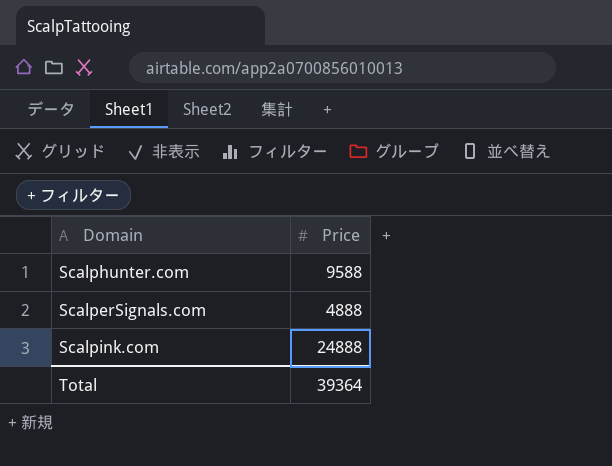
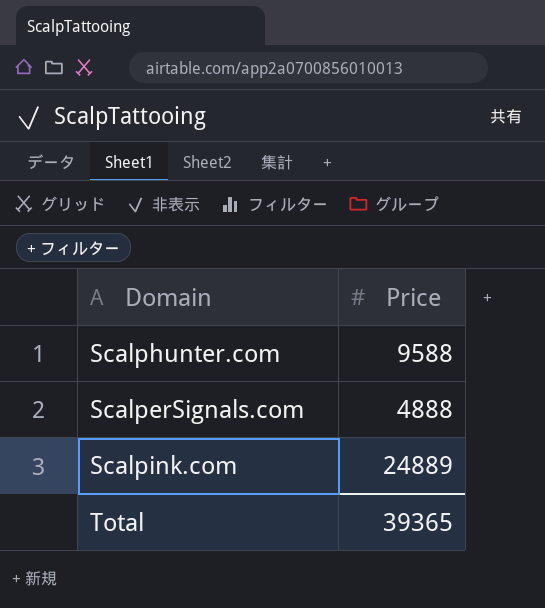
Scalpink.com | Price: 24888 -> 24889
Total | Price: 39364 -> 39365

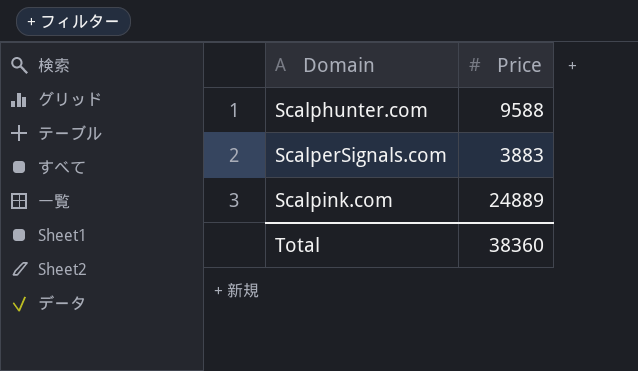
ScalperSignals.com | Price: 4888 -> 3883
Total | Price: 39365 -> 38360

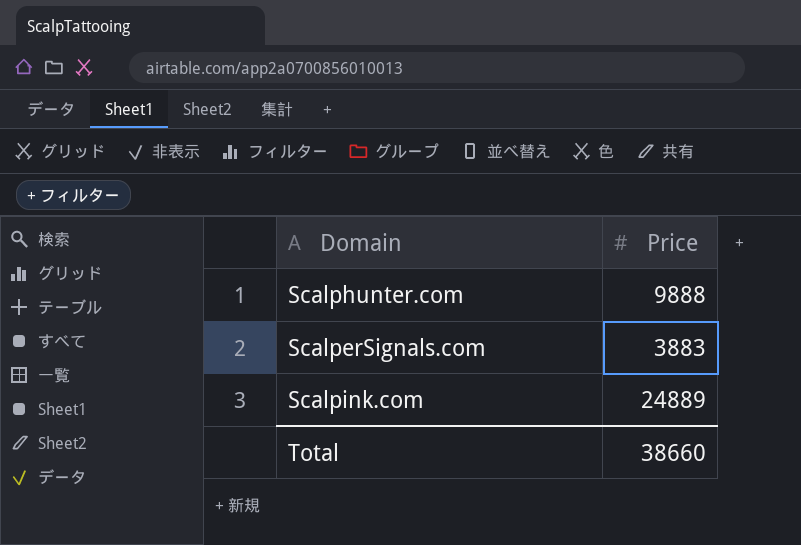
Scalphunter.com | Price: 9588 -> 9888
Total | Price: 38360 -> 38660

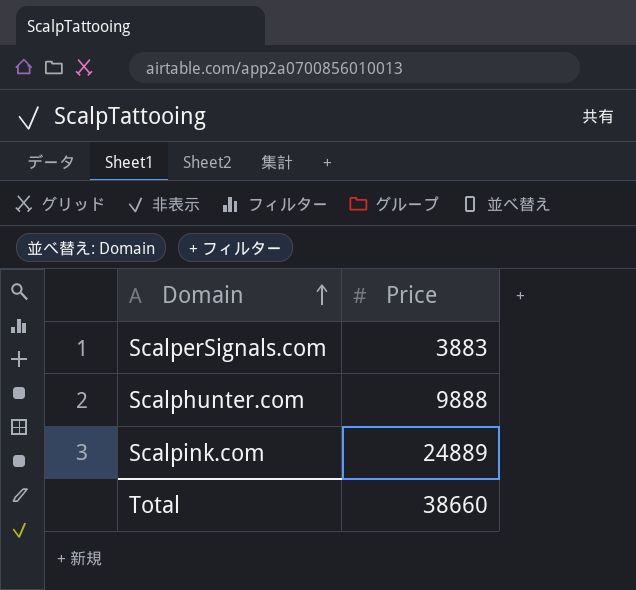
row order: none -> Domain ascending

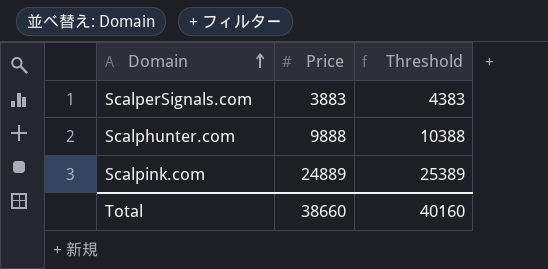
column Threshold | formula: none -> [Price] + 500

